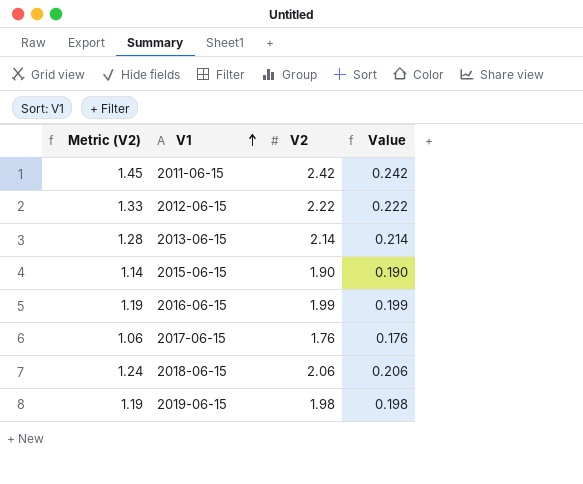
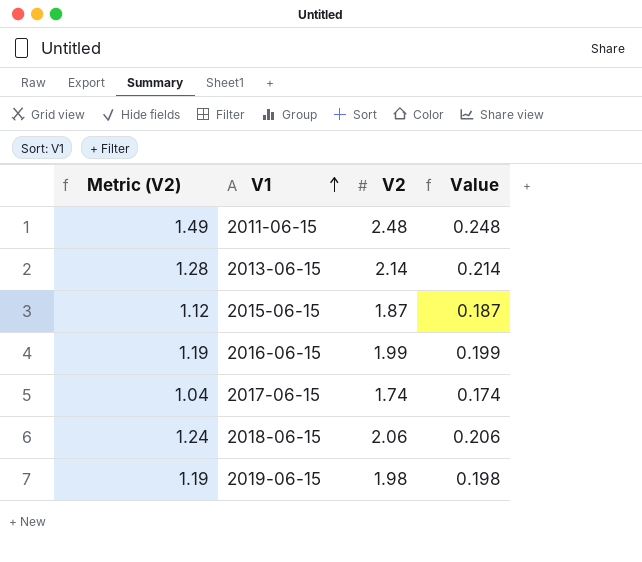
row 2012-06-15: 1.33 | 2.22 | 0.222 -> none
2011-06-15 | Metric (V2): 1.45 -> 1.49
2011-06-15 | V2: 2.42 -> 2.48
2011-06-15 | Value: 0.242 -> 0.248
2015-06-15 | Metric (V2): 1.14 -> 1.12
2015-06-15 | V2: 1.90 -> 1.87
2015-06-15 | Value: 0.190 -> 0.187
2017-06-15 | Metric (V2): 1.06 -> 1.04
2017-06-15 | V2: 1.76 -> 1.74
2017-06-15 | Value: 0.176 -> 0.174

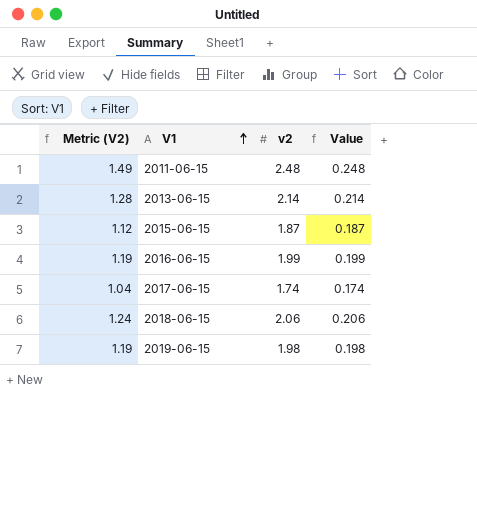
column name: V2 -> v2

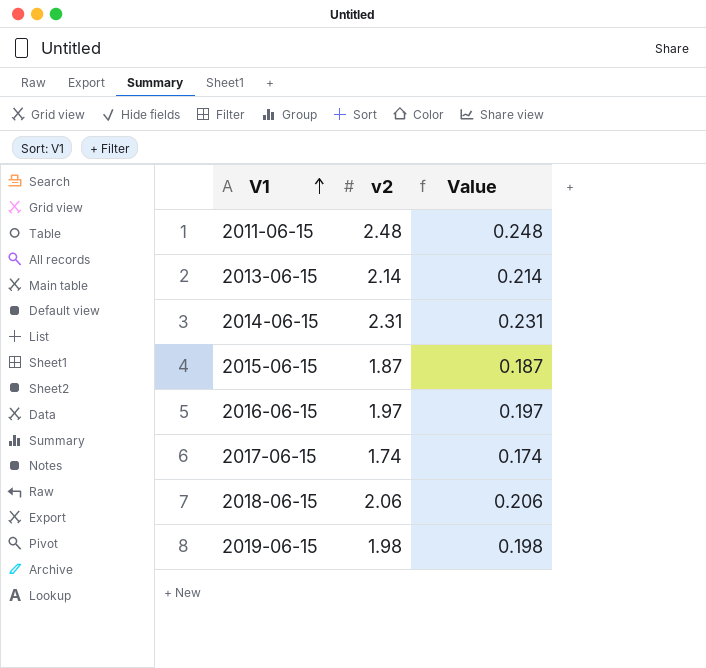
column Metric (V2) | formula: [v2] * 0.6 -> none
row 2014-06-15: none -> 2.31 | 0.231
2016-06-15 | v2: 1.99 -> 1.97
2016-06-15 | Value: 0.199 -> 0.197

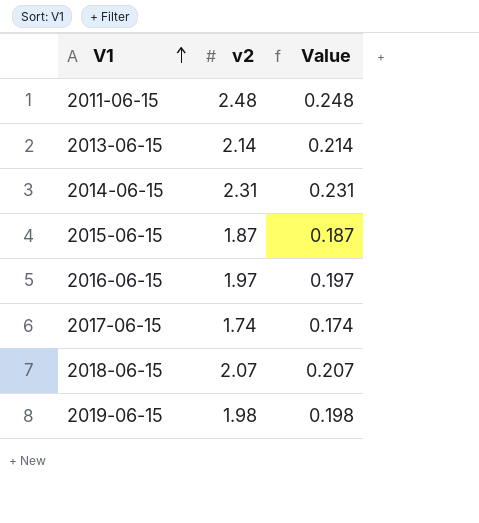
2018-06-15 | v2: 2.06 -> 2.07
2018-06-15 | Value: 0.206 -> 0.207

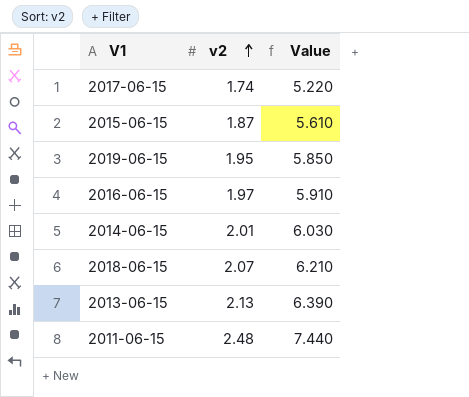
row order: V1 ascending -> v2 ascending
column Value | formula: [v2] * 0.1 -> [v2] * 3
2019-06-15 | v2: 1.98 -> 1.95
2014-06-15 | v2: 2.31 -> 2.01
2013-06-15 | v2: 2.14 -> 2.13

